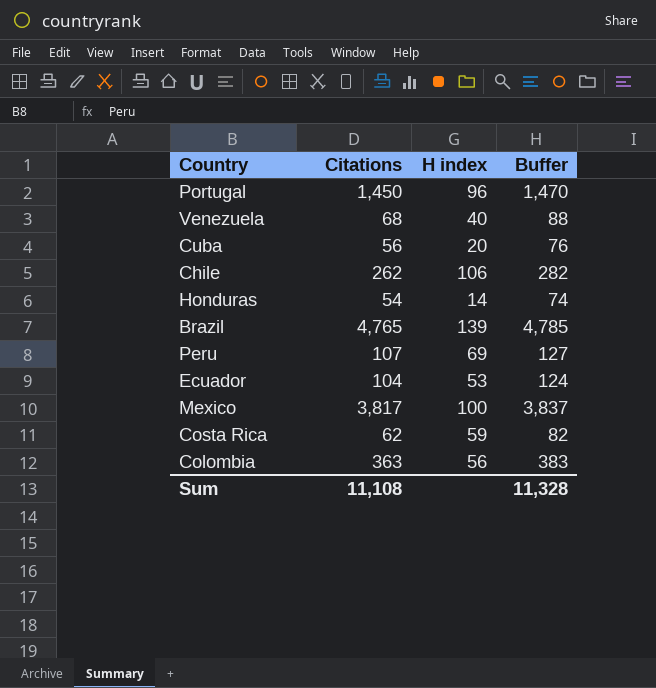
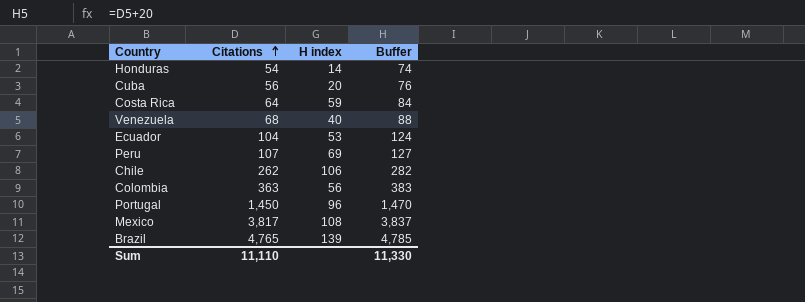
row order: none -> Citations ascending
Costa Rica | Citations: 62 -> 64
Costa Rica | Buffer: 82 -> 84
Mexico | H index: 100 -> 108
Sum | Citations: 11,108 -> 11,110
Sum | Buffer: 11,328 -> 11,330

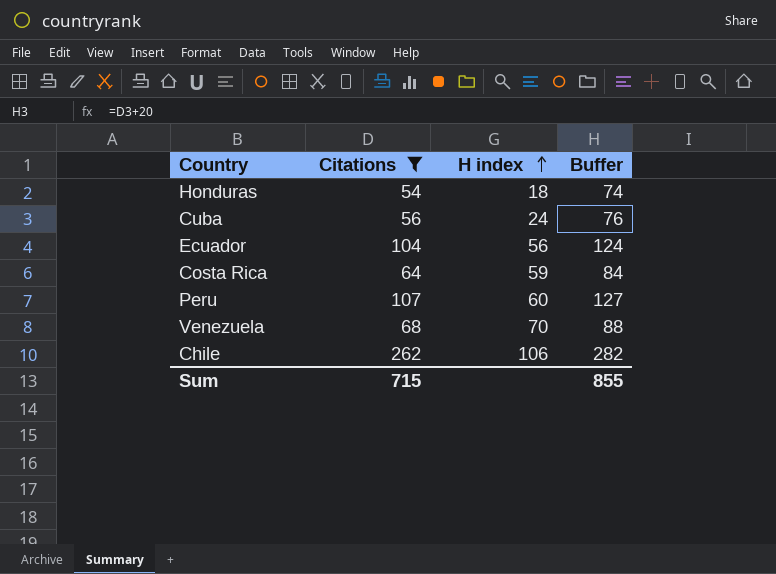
filter: none -> Citations <= 262
row order: Citations ascending -> H index ascending
Honduras | H index: 14 -> 18
Cuba | H index: 20 -> 24
Ecuador | H index: 53 -> 56
Peru | H index: 69 -> 60
Venezuela | H index: 40 -> 70
Sum | Citations: 11,110 -> 715
Sum | Buffer: 11,330 -> 855

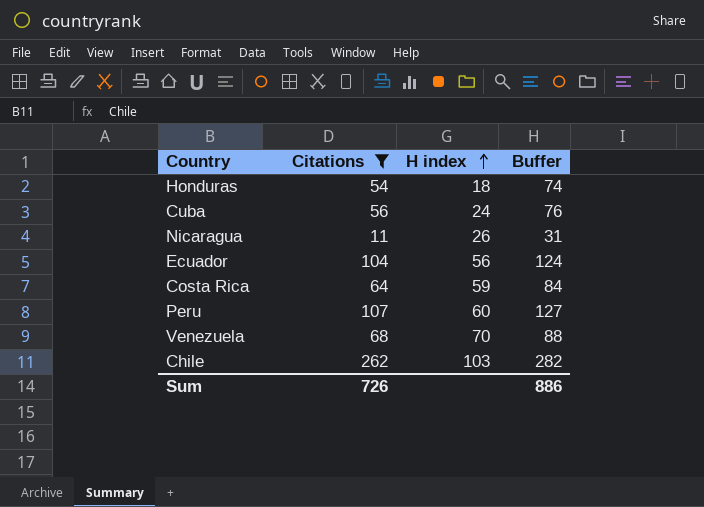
row Nicaragua: none -> 11 | 26 | 31
Chile | H index: 106 -> 103
Sum | Citations: 715 -> 726
Sum | Buffer: 855 -> 886

